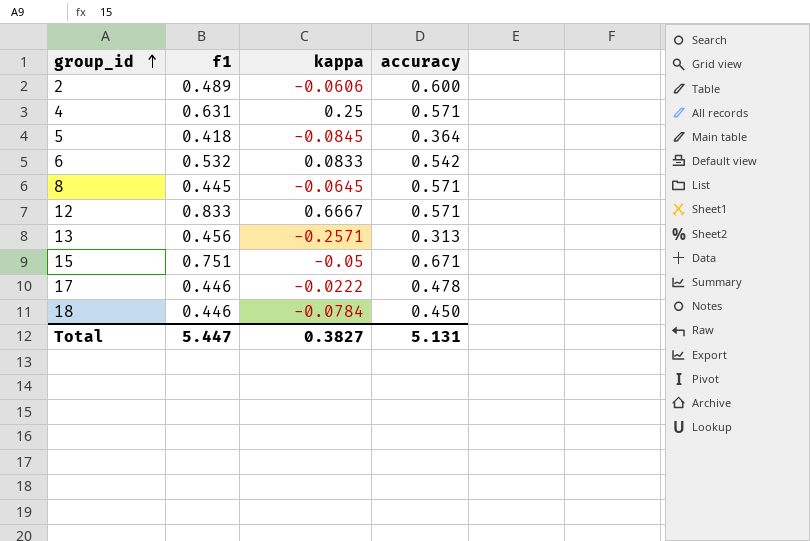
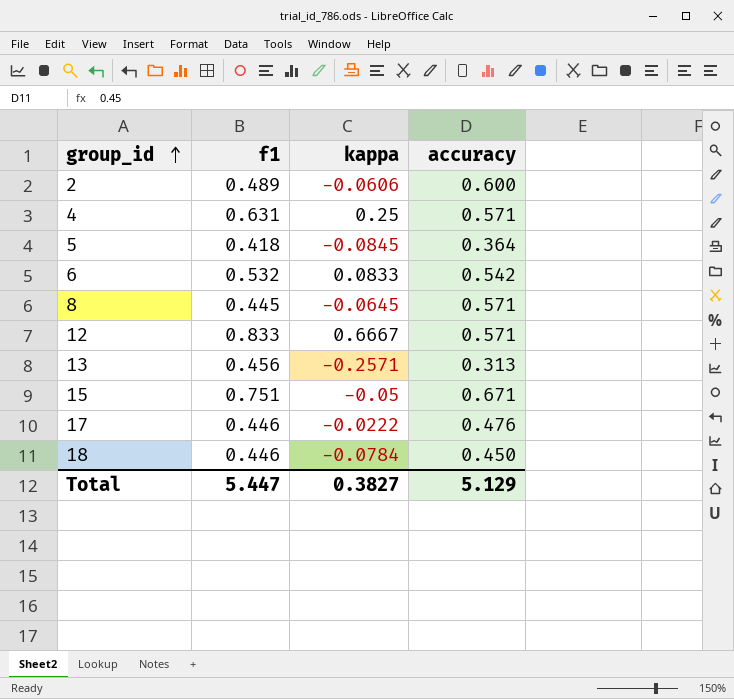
17 | accuracy: 0.478 -> 0.476
Total | accuracy: 5.131 -> 5.129

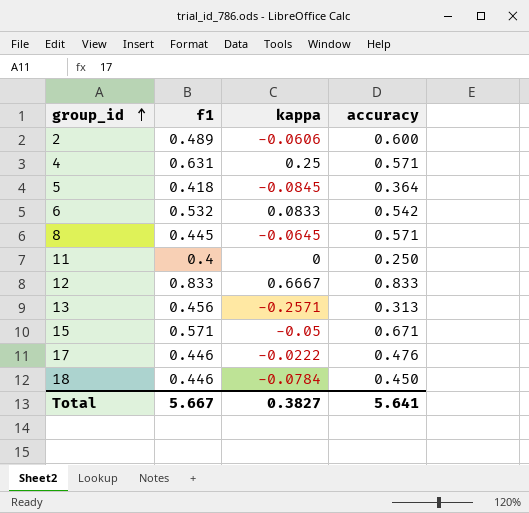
row 11: none -> 0.4 | 0 | 0.250
12 | accuracy: 0.571 -> 0.833
15 | f1: 0.751 -> 0.571
Total | f1: 5.447 -> 5.667
Total | accuracy: 5.129 -> 5.641

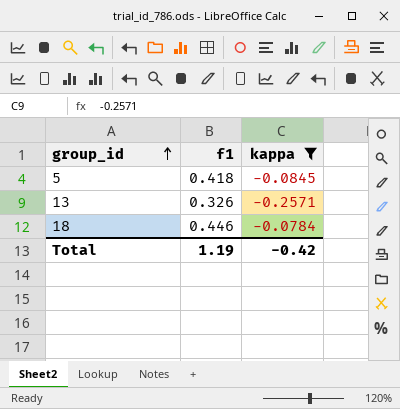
filter: none -> kappa <= -0.0784
column accuracy | position: 4 -> none
13 | f1: 0.456 -> 0.326
Total | f1: 5.667 -> 1.19
Total | kappa: 0.3827 -> -0.42

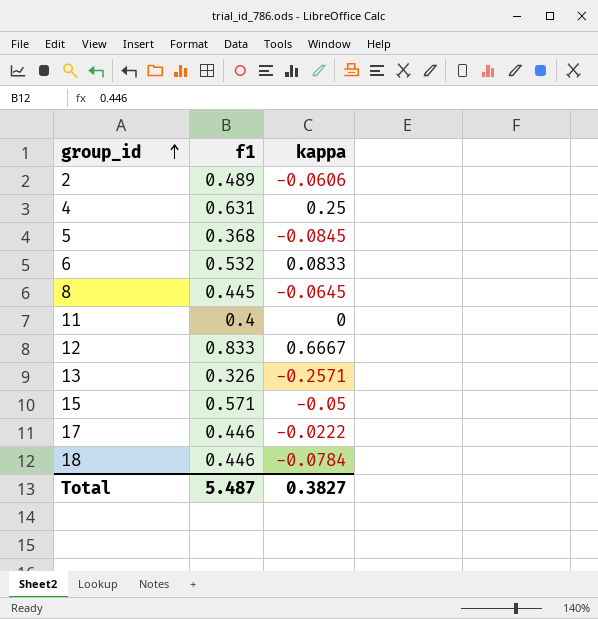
filter: kappa <= -0.0784 -> none
5 | f1: 0.418 -> 0.368
Total | f1: 1.19 -> 5.487
Total | kappa: -0.42 -> 0.3827

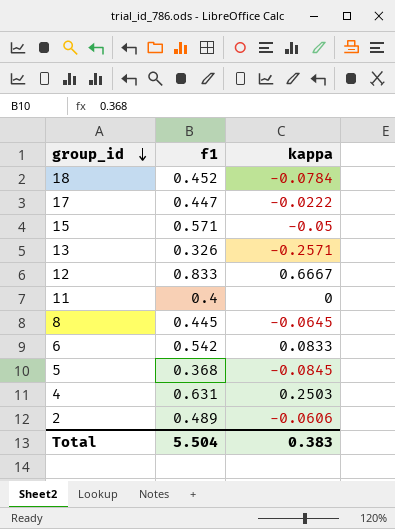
row order: group_id ascending -> group_id descending
18 | f1: 0.446 -> 0.452
17 | f1: 0.446 -> 0.447
6 | f1: 0.532 -> 0.542
4 | kappa: 0.25 -> 0.2503
Total | f1: 5.487 -> 5.504
Total | kappa: 0.3827 -> 0.383

